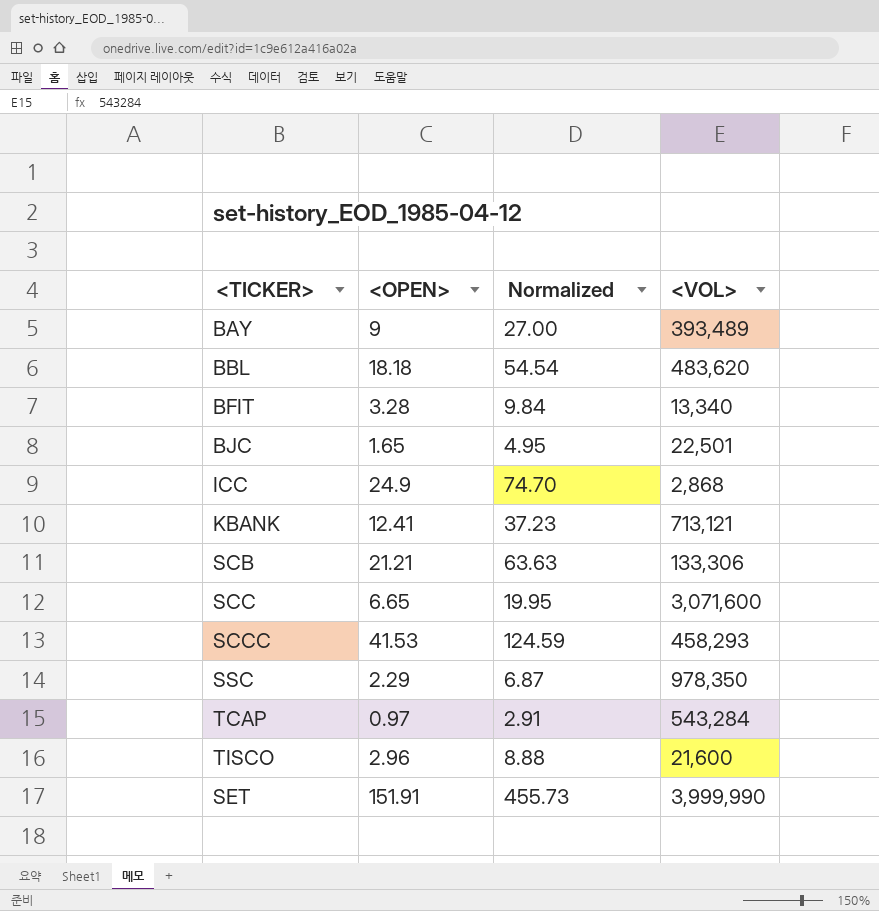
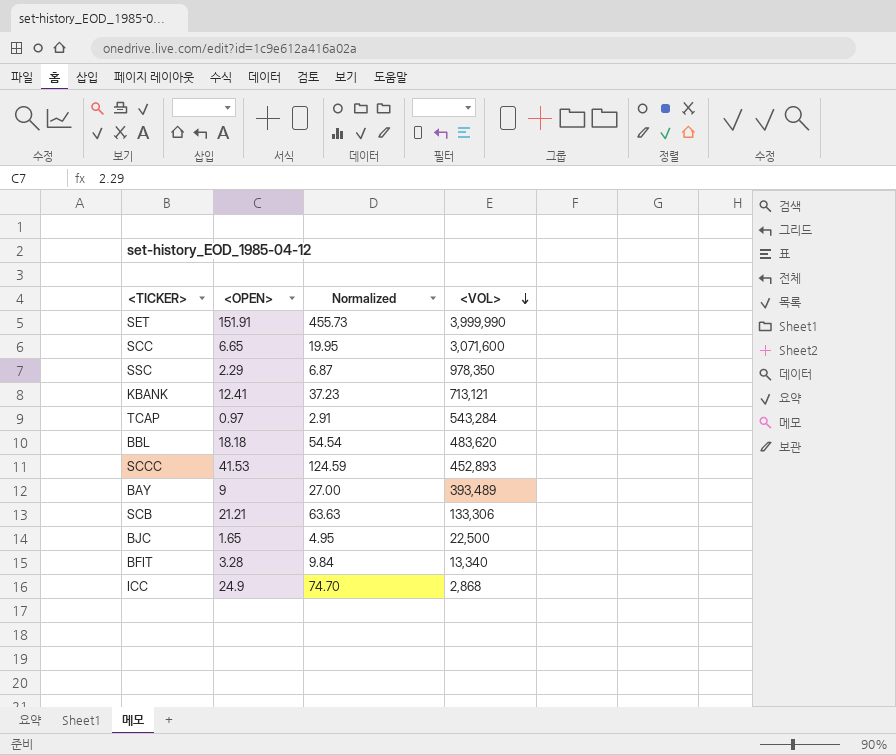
row order: none -> <VOL> descending
row TISCO: 2.96 | 8.88 | 21,600 -> none
SCCC | <VOL>: 458,293 -> 452,893
BJC | <VOL>: 22,501 -> 22,500

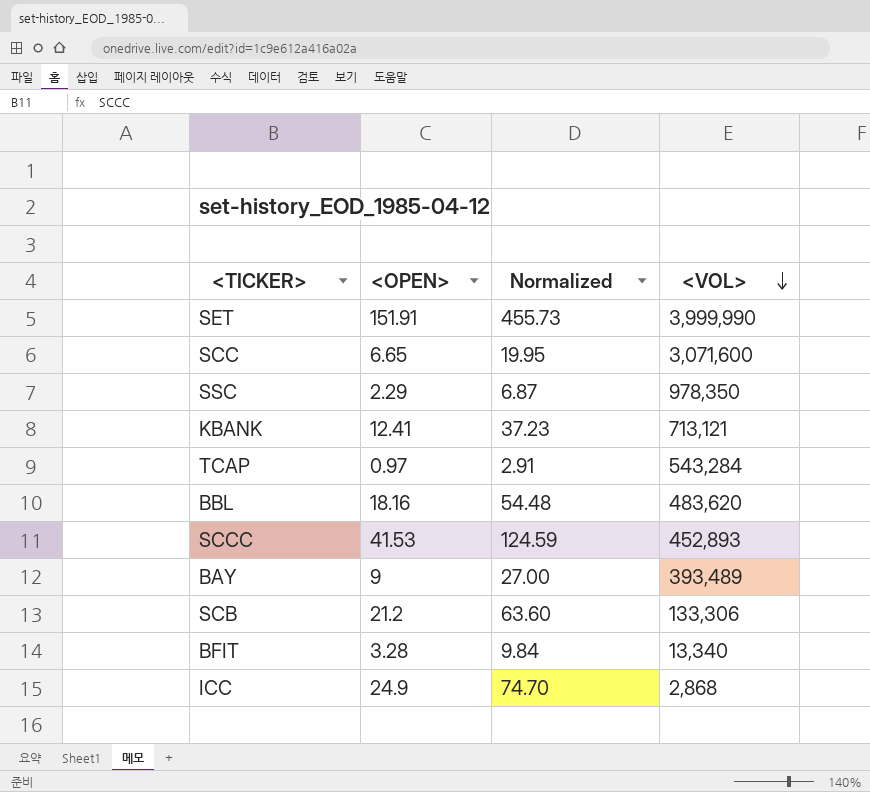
row BJC: 1.65 | 4.95 | 22,500 -> none
BBL | <OPEN>: 18.18 -> 18.16
BBL | Normalized: 54.54 -> 54.48
SCB | <OPEN>: 21.21 -> 21.2
SCB | Normalized: 63.63 -> 63.60

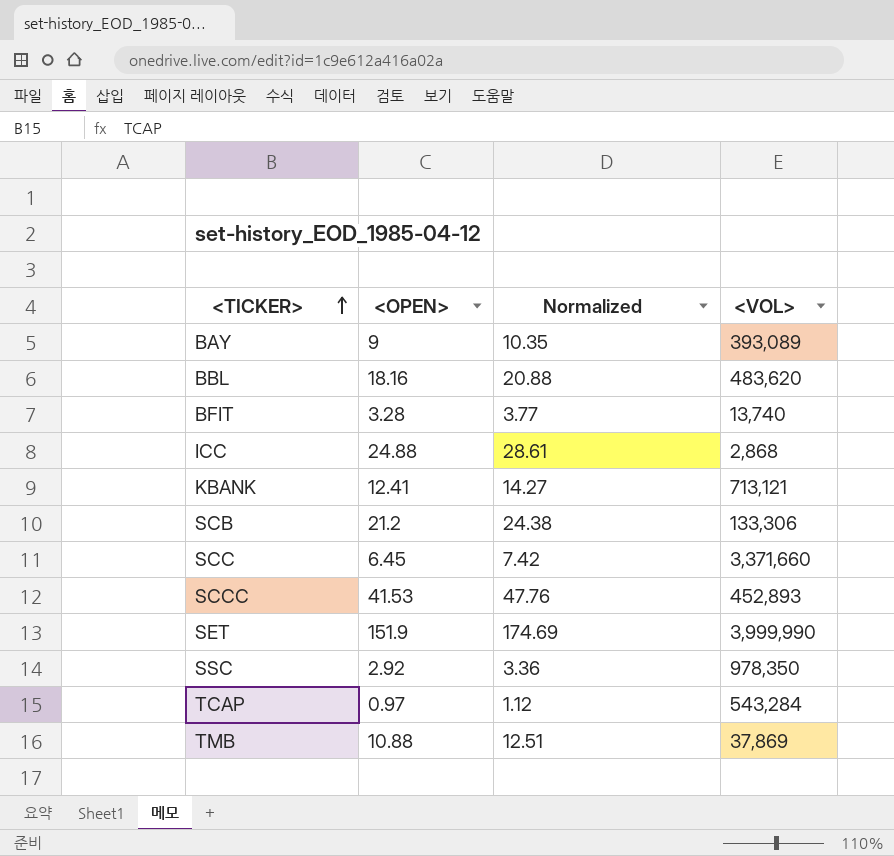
row order: <VOL> descending -> <TICKER> ascending
column Normalized | formula: [<OPEN>] * 3 -> [<OPEN>] * 1.15
BAY | <VOL>: 393,489 -> 393,089
BFIT | <VOL>: 13,340 -> 13,740
ICC | <OPEN>: 24.9 -> 24.88
SCC | <OPEN>: 6.65 -> 6.45
SCC | <VOL>: 3,071,600 -> 3,371,660
SET | <OPEN>: 151.91 -> 151.9
SSC | <OPEN>: 2.29 -> 2.92
row TMB: none -> 10.88 | 12.51 | 37,869

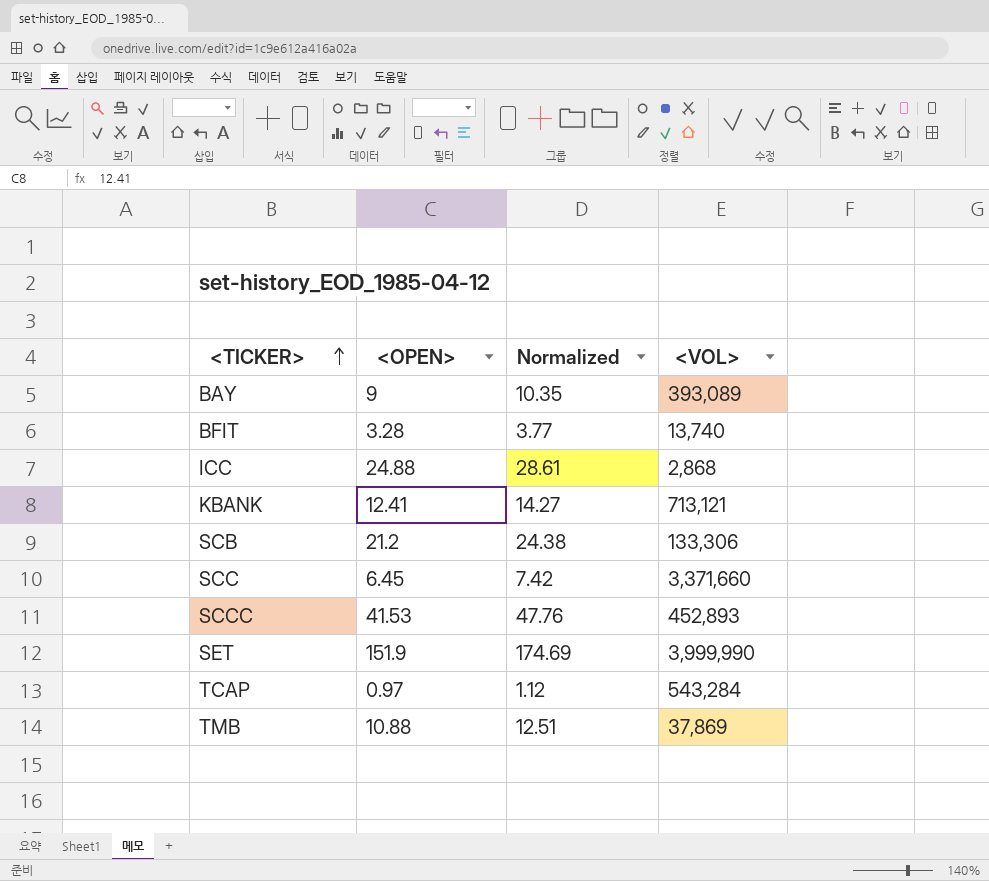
row BBL: 18.16 | 20.88 | 483,620 -> none
row SSC: 2.92 | 3.36 | 978,350 -> none

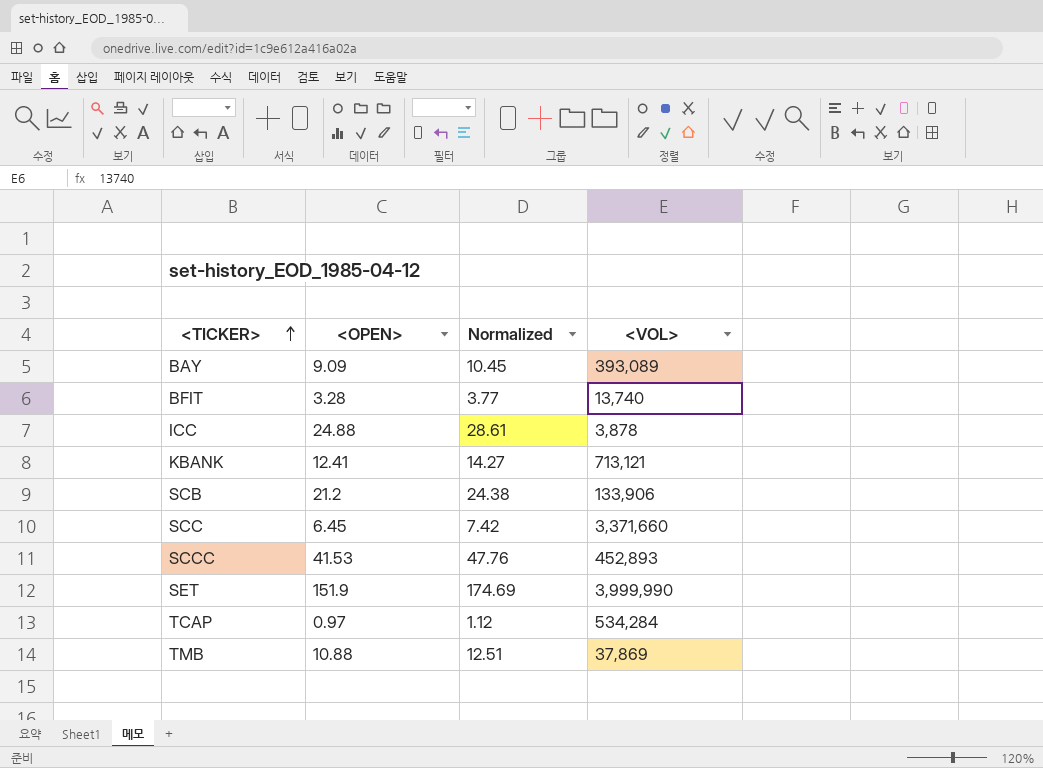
BAY | <OPEN>: 9 -> 9.09
BAY | Normalized: 10.35 -> 10.45
ICC | <VOL>: 2,868 -> 3,878
SCB | <VOL>: 133,306 -> 133,906
TCAP | <VOL>: 543,284 -> 534,284

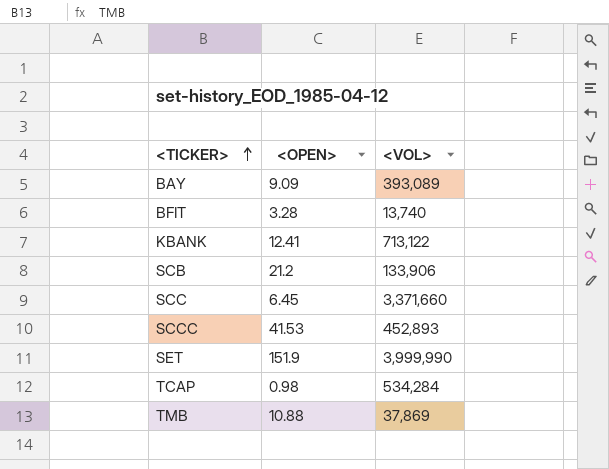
column Normalized | formula: [<OPEN>] * 1.15 -> none
row ICC: 24.88 | 28.61 | 3,878 -> none
KBANK | <VOL>: 713,121 -> 713,122
TCAP | <OPEN>: 0.97 -> 0.98

